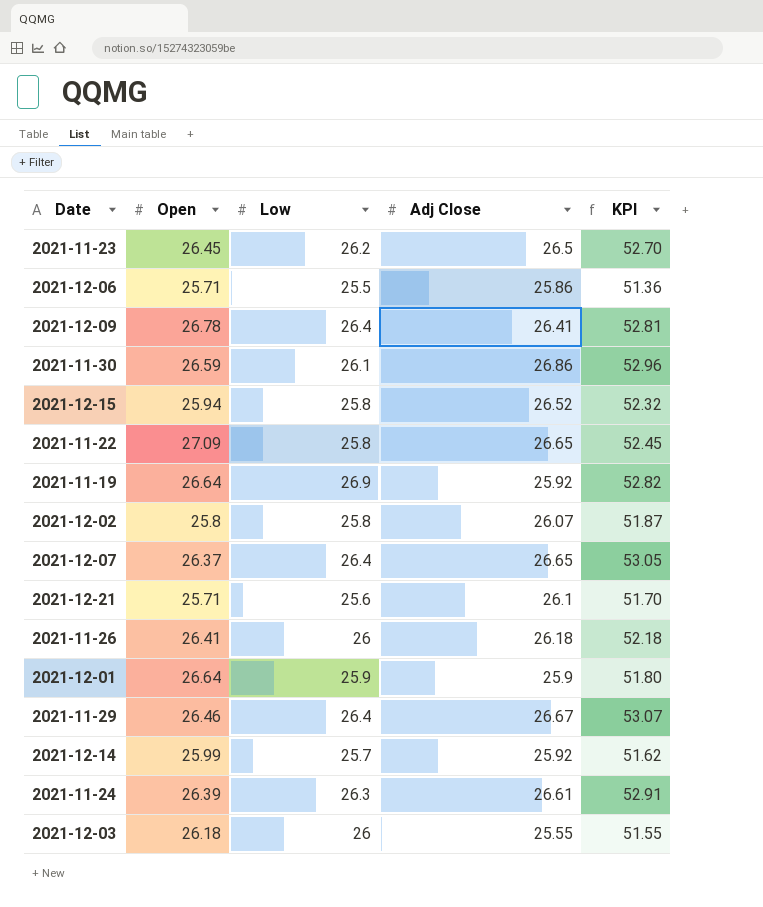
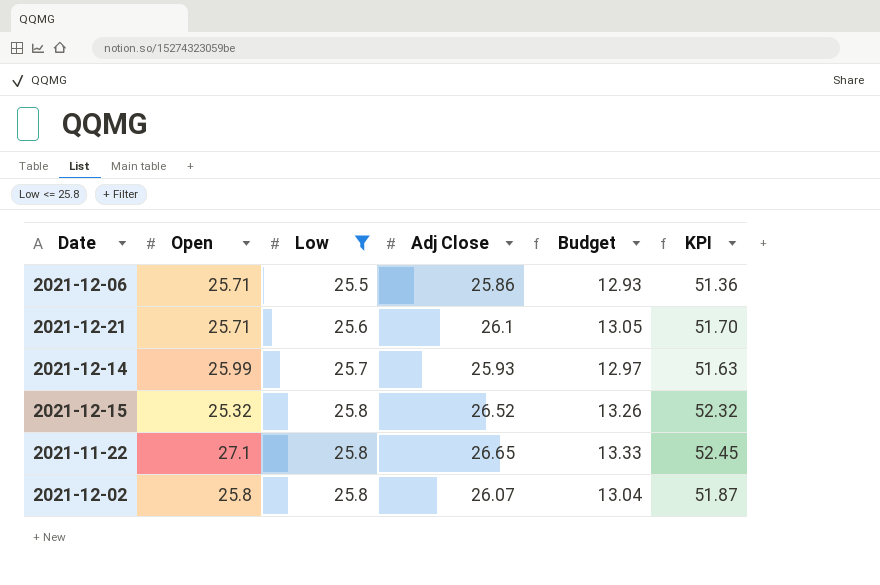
filter: none -> Low <= 25.8
row order: none -> Low ascending
column Budget | formula: none -> [Adj Close] * 0.5
2021-12-14 | Adj Close: 25.92 -> 25.93
2021-12-14 | KPI: 51.62 -> 51.63
2021-12-15 | Open: 25.94 -> 25.32
2021-11-22 | Open: 27.09 -> 27.1

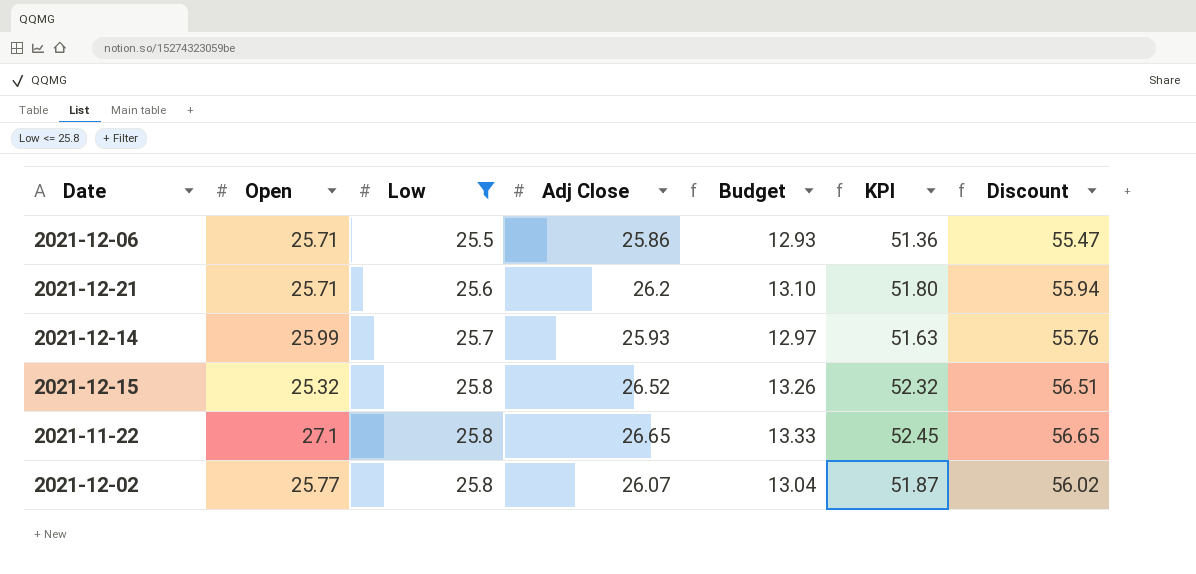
column Discount | formula: none -> [KPI] * 1.08
2021-12-21 | Adj Close: 26.1 -> 26.2
2021-12-21 | Budget: 13.05 -> 13.10
2021-12-21 | KPI: 51.70 -> 51.80
2021-12-02 | Open: 25.8 -> 25.77

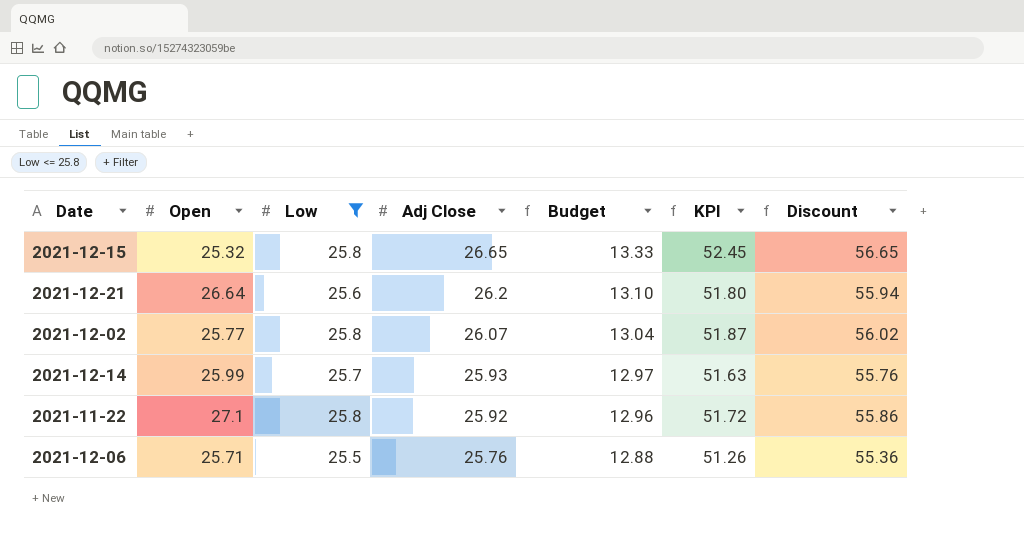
row order: Low ascending -> Adj Close descending
2021-12-15 | Adj Close: 26.52 -> 26.65
2021-12-15 | Budget: 13.26 -> 13.33
2021-12-15 | KPI: 52.32 -> 52.45
2021-12-15 | Discount: 56.51 -> 56.65
2021-12-21 | Open: 25.71 -> 26.64
2021-11-22 | Adj Close: 26.65 -> 25.92
2021-11-22 | Budget: 13.33 -> 12.96
2021-11-22 | KPI: 52.45 -> 51.72
2021-11-22 | Discount: 56.65 -> 55.86
2021-12-06 | Adj Close: 25.86 -> 25.76
2021-12-06 | Budget: 12.93 -> 12.88
2021-12-06 | KPI: 51.36 -> 51.26
2021-12-06 | Discount: 55.47 -> 55.36

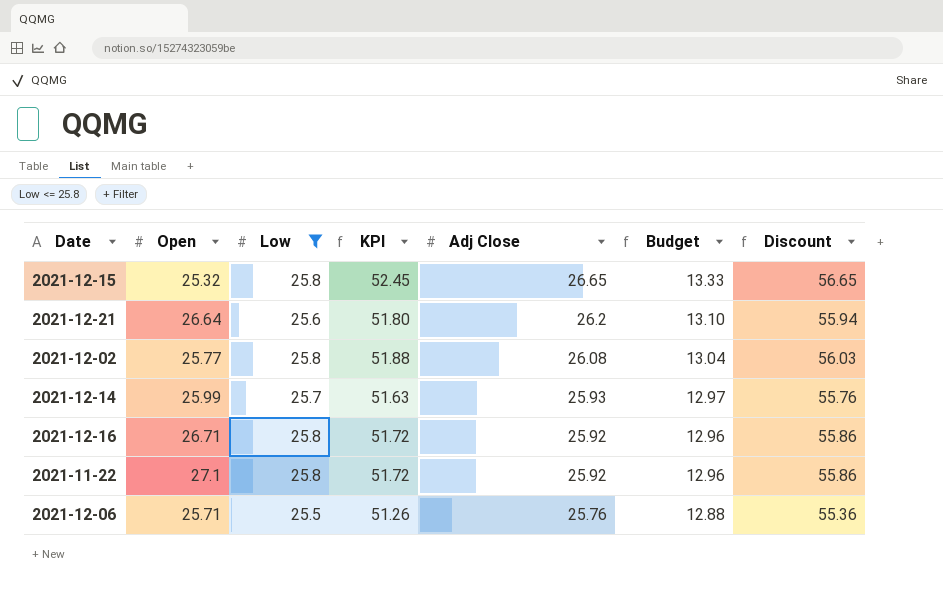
column KPI | position: 6 -> 4
2021-12-02 | KPI: 51.87 -> 51.88
2021-12-02 | Adj Close: 26.07 -> 26.08
2021-12-02 | Discount: 56.02 -> 56.03
row 2021-12-16: none -> 26.71 | 25.8 | 51.72 | 25.92 | 12.96 | 55.86

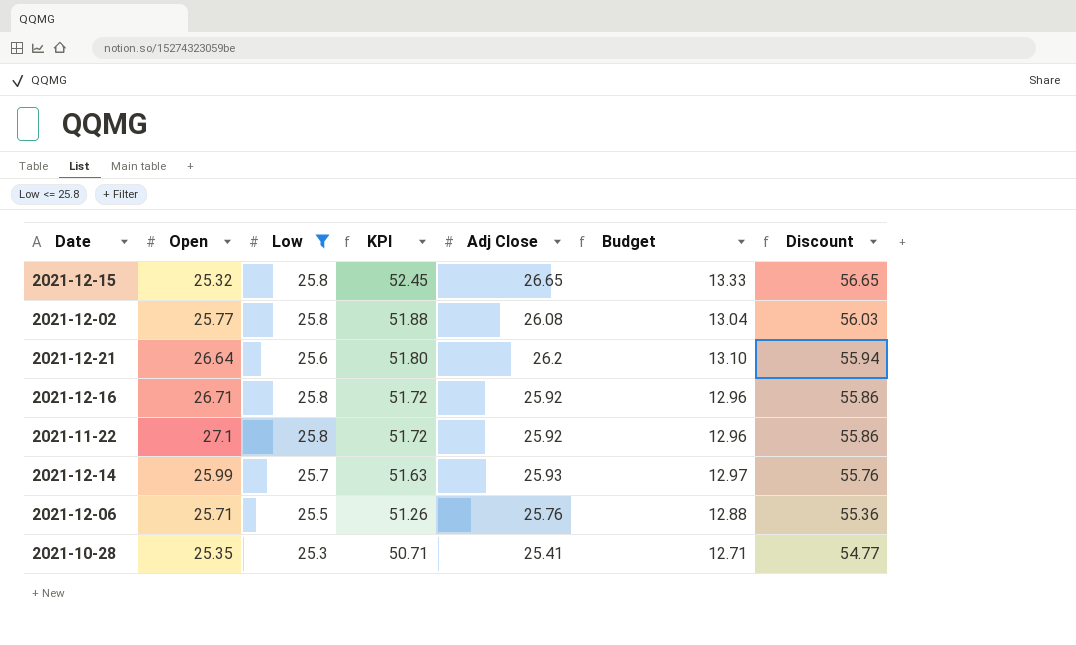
row order: Adj Close descending -> KPI descending
row 2021-10-28: none -> 25.35 | 25.3 | 50.71 | 25.41 | 12.71 | 54.77

